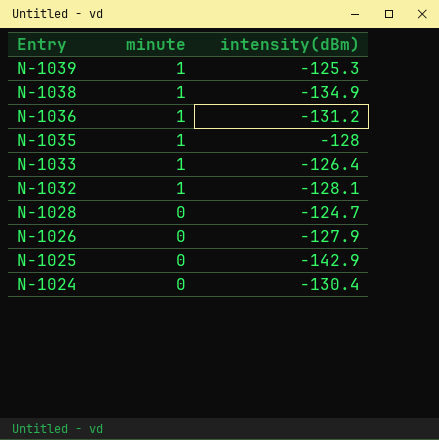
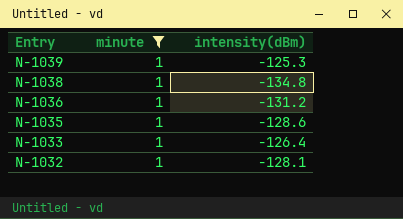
filter: none -> minute = 1
N-1038 | intensity(dBm): -134.9 -> -134.8
N-1035 | intensity(dBm): -128 -> -128.6

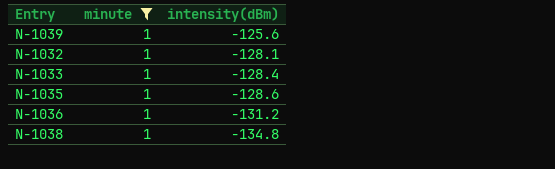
row order: Entry descending -> intensity(dBm) descending
N-1039 | intensity(dBm): -125.3 -> -125.6
N-1033 | intensity(dBm): -126.4 -> -128.4

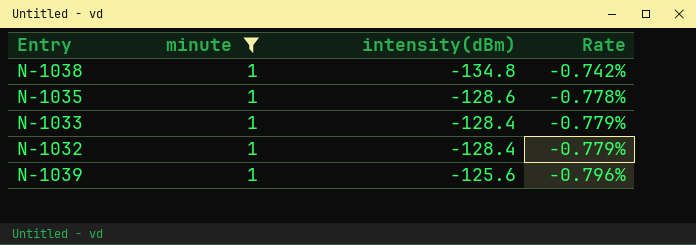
row order: intensity(dBm) descending -> intensity(dBm) ascending
column Rate | formula: none -> [minute] / [intensity(dBm)]
row N-1036: 1 | -131.2 -> none
N-1032 | intensity(dBm): -128.1 -> -128.4

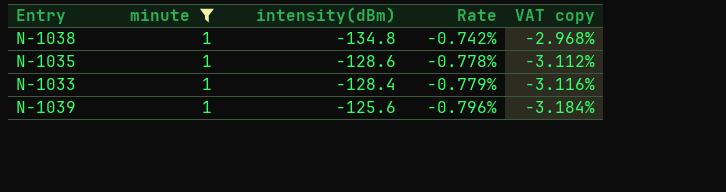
column VAT copy | formula: none -> [Rate] * 4
row N-1032: 1 | -128.4 | -0.779% -> none

